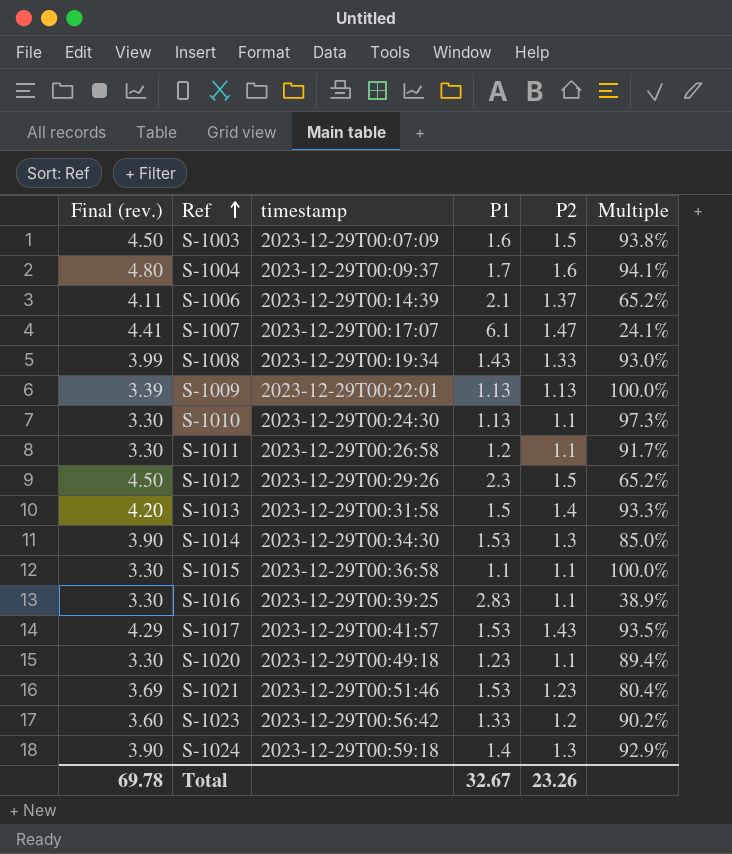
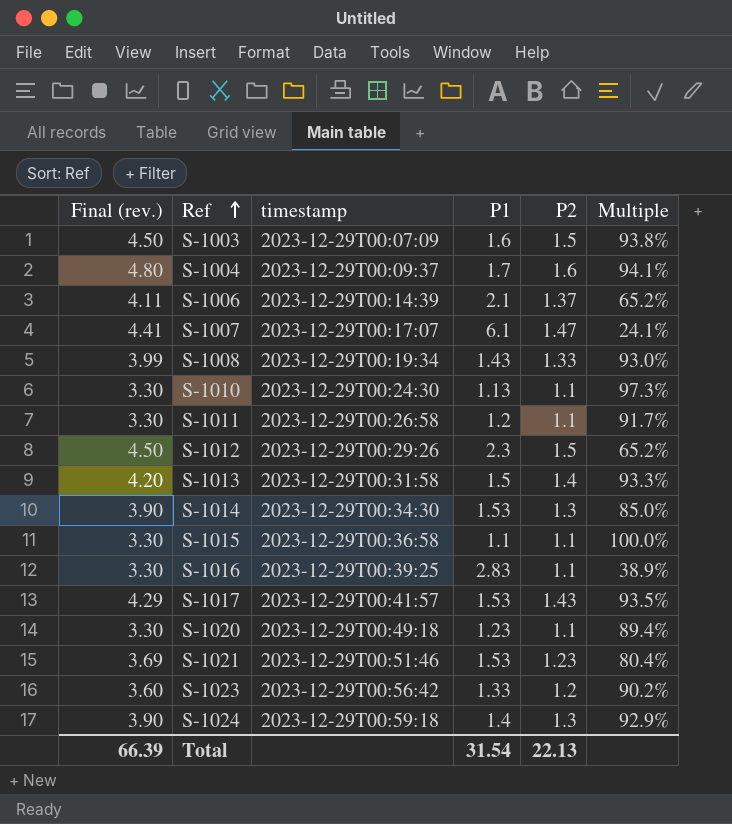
row S-1009: 3.39 | 2023-12-29T00:22:01 | 1.13 | 1.13 | 100.0% -> none
Total | Final (rev.): 69.78 -> 66.39
Total | P1: 32.67 -> 31.54
Total | P2: 23.26 -> 22.13

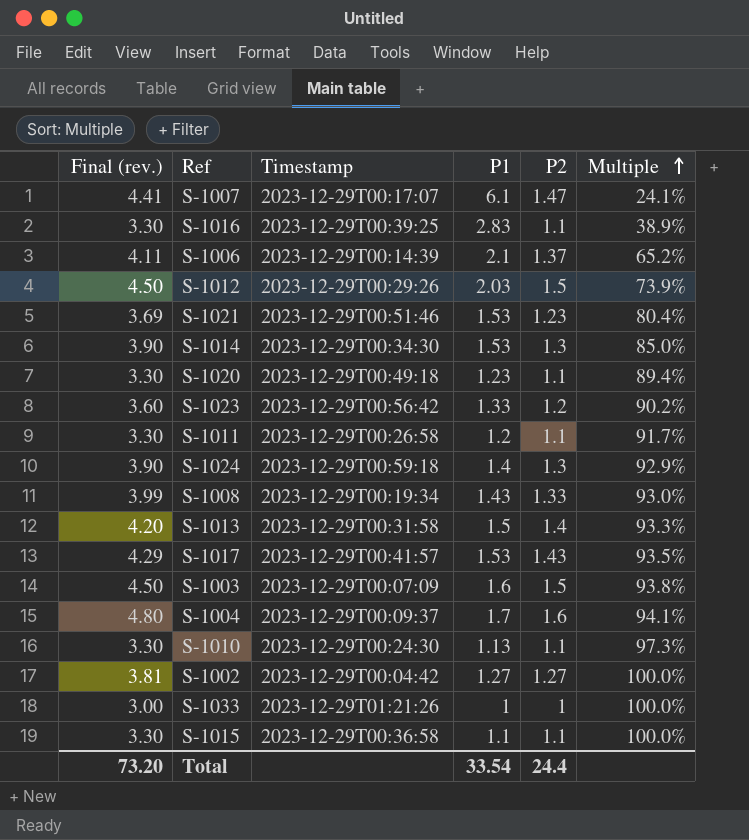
row order: Ref ascending -> Multiple ascending
column name: timestamp -> Timestamp
S-1012 | P1: 2.3 -> 2.03
S-1012 | Multiple: 65.2% -> 73.9%
row S-1002: none -> 3.81 | 2023-12-29T00:04:42 | 1.27 | 1.27 | 100.0%
row S-1033: none -> 3.00 | 2023-12-29T01:21:26 | 1 | 1 | 100.0%
Total | Final (rev.): 66.39 -> 73.20
Total | P1: 31.54 -> 33.54
Total | P2: 22.13 -> 24.4

